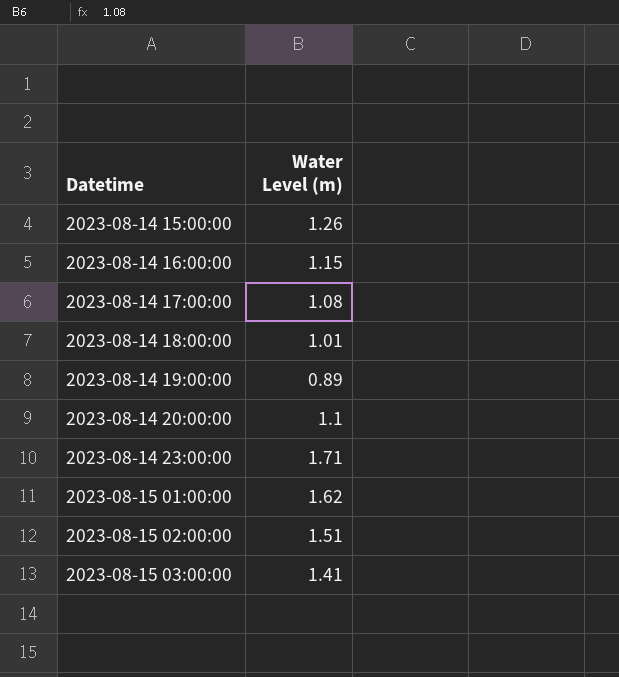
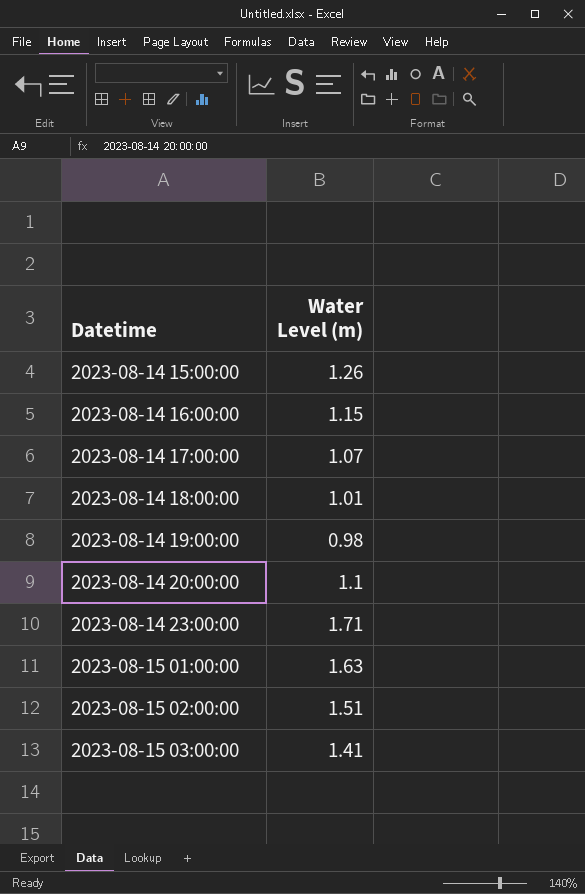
2023-08-14 17:00:00 | Water Level (m): 1.08 -> 1.07
2023-08-14 19:00:00 | Water Level (m): 0.89 -> 0.98
2023-08-15 01:00:00 | Water Level (m): 1.62 -> 1.63

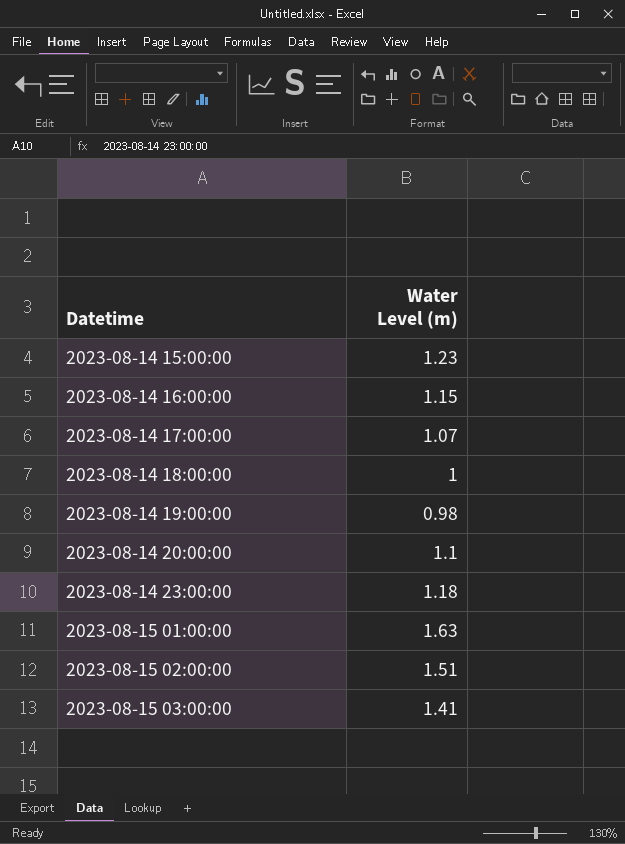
2023-08-14 15:00:00 | Water Level (m): 1.26 -> 1.23
2023-08-14 18:00:00 | Water Level (m): 1.01 -> 1
2023-08-14 23:00:00 | Water Level (m): 1.71 -> 1.18

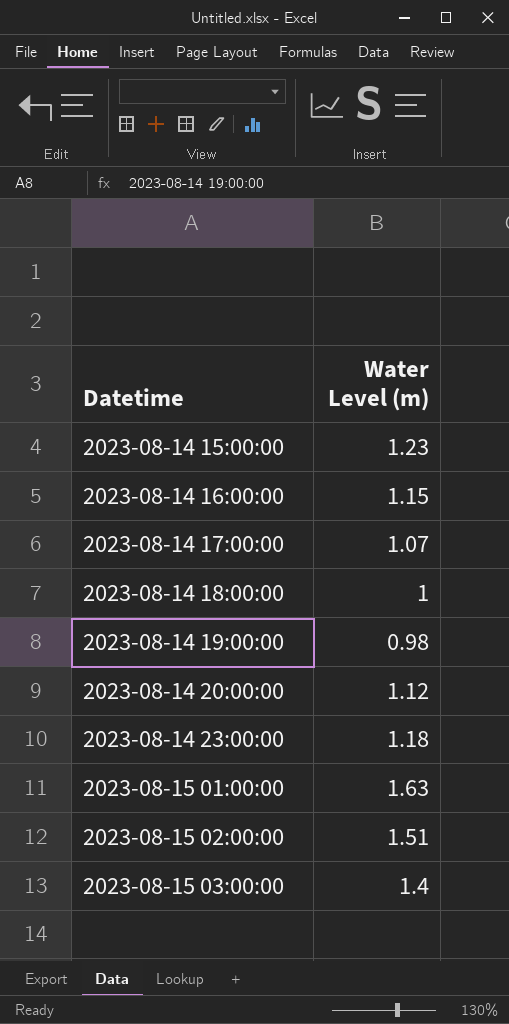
2023-08-14 20:00:00 | Water Level (m): 1.1 -> 1.12
2023-08-15 03:00:00 | Water Level (m): 1.41 -> 1.4

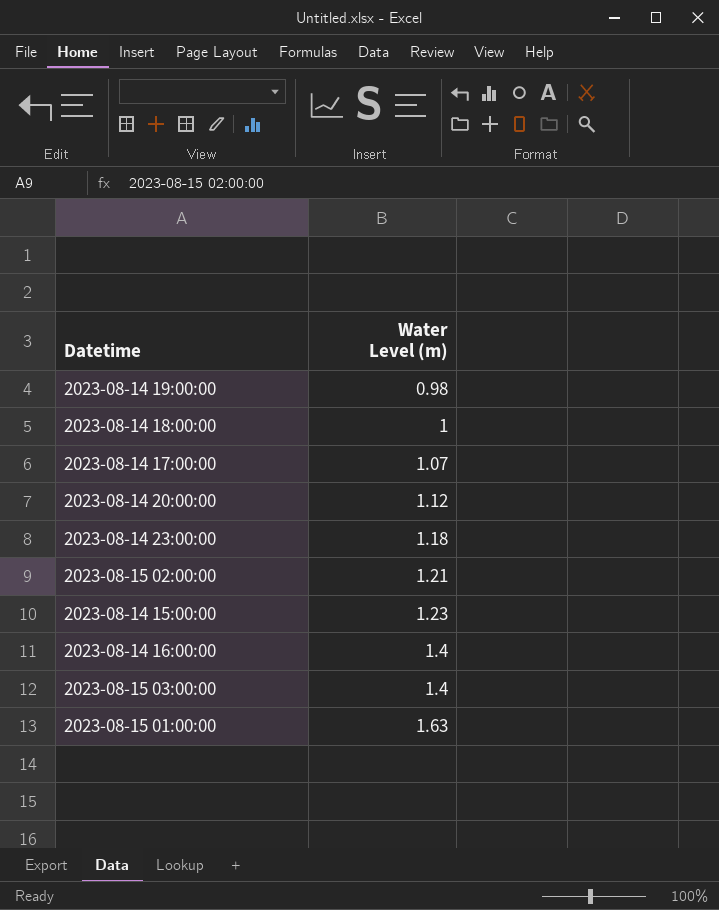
row order: Datetime ascending -> Water Level (m) ascending
2023-08-15 02:00:00 | Water Level (m): 1.51 -> 1.21
2023-08-14 16:00:00 | Water Level (m): 1.15 -> 1.4

